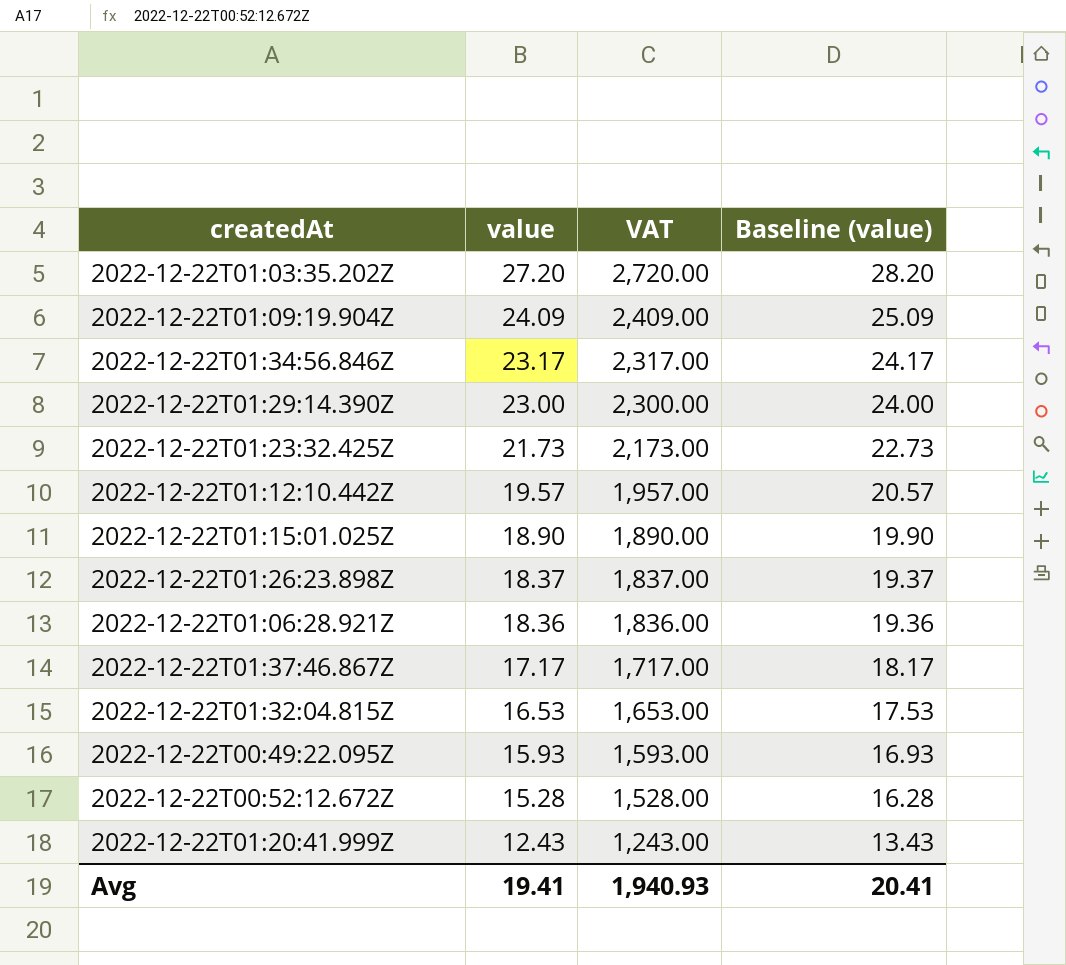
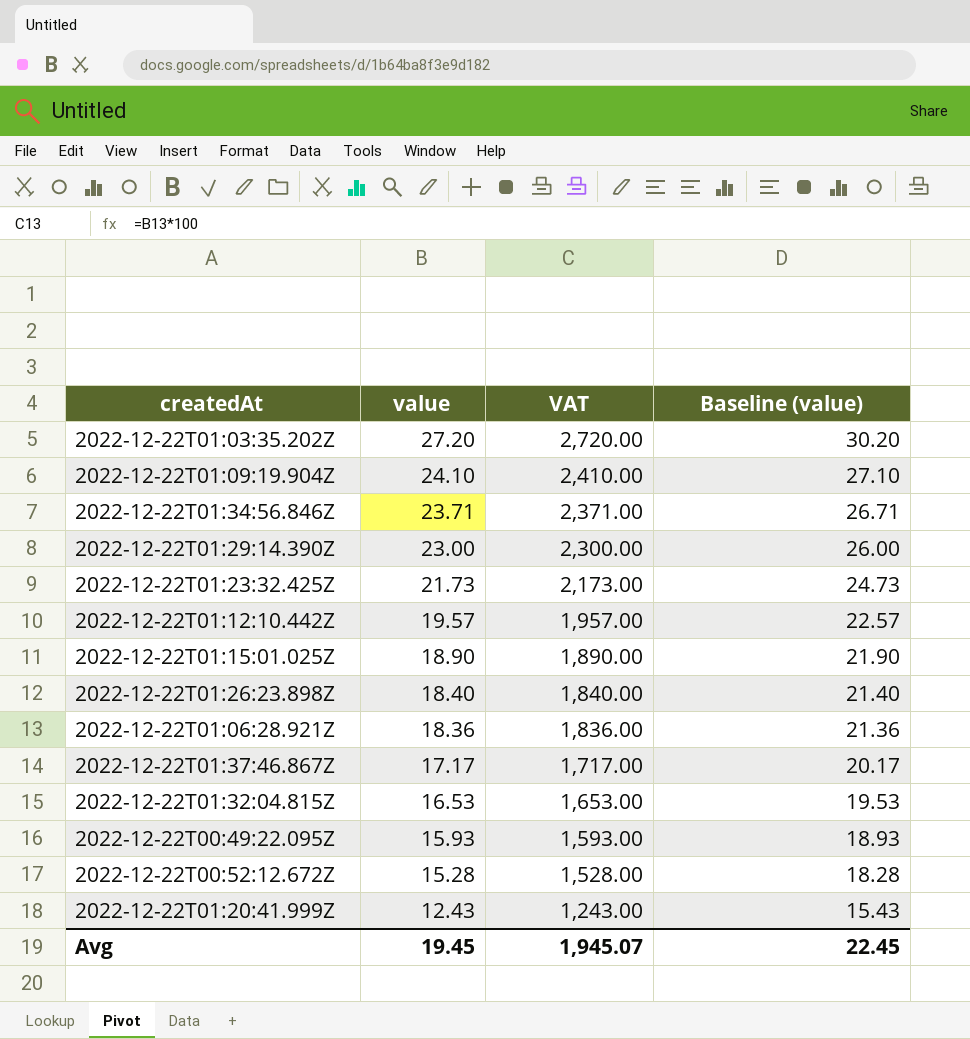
column Baseline (value) | formula: [value] + 1 -> [value] + 3
2022-12-22T01:09:19.904Z | value: 24.09 -> 24.10
2022-12-22T01:09:19.904Z | VAT: 2,409.00 -> 2,410.00
2022-12-22T01:34:56.846Z | value: 23.17 -> 23.71
2022-12-22T01:34:56.846Z | VAT: 2,317.00 -> 2,371.00
2022-12-22T01:26:23.898Z | value: 18.37 -> 18.40
2022-12-22T01:26:23.898Z | VAT: 1,837.00 -> 1,840.00
Avg | value: 19.41 -> 19.45
Avg | VAT: 1,940.93 -> 1,945.07
Avg | Baseline (value): 20.41 -> 22.45

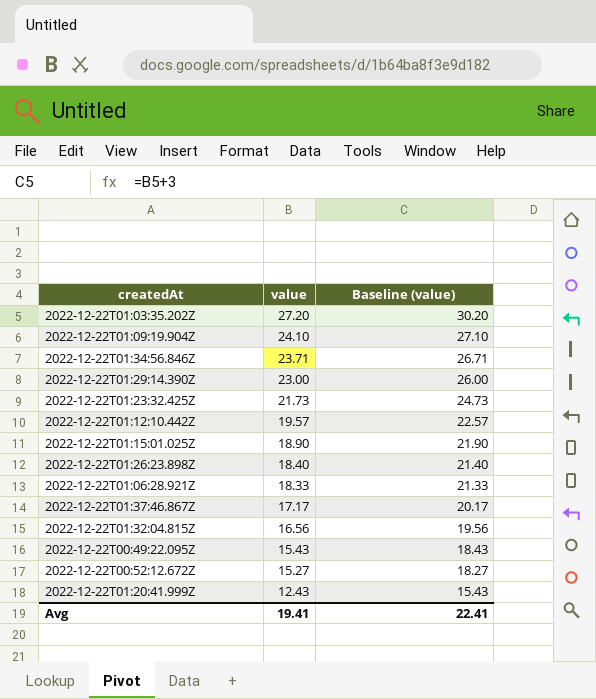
column VAT | formula: [value] * 100 -> none
2022-12-22T01:06:28.921Z | value: 18.36 -> 18.33
2022-12-22T01:06:28.921Z | Baseline (value): 21.36 -> 21.33
2022-12-22T01:32:04.815Z | value: 16.53 -> 16.56
2022-12-22T01:32:04.815Z | Baseline (value): 19.53 -> 19.56
2022-12-22T00:49:22.095Z | value: 15.93 -> 15.43
2022-12-22T00:49:22.095Z | Baseline (value): 18.93 -> 18.43
2022-12-22T00:52:12.672Z | value: 15.28 -> 15.27
2022-12-22T00:52:12.672Z | Baseline (value): 18.28 -> 18.27
Avg | value: 19.45 -> 19.41
Avg | Baseline (value): 22.45 -> 22.41

